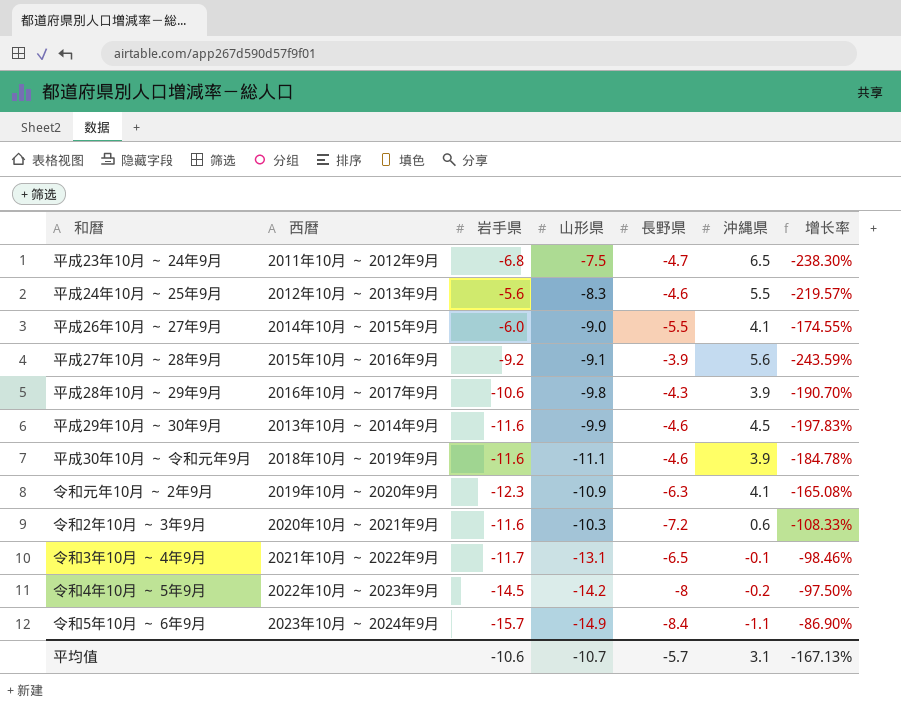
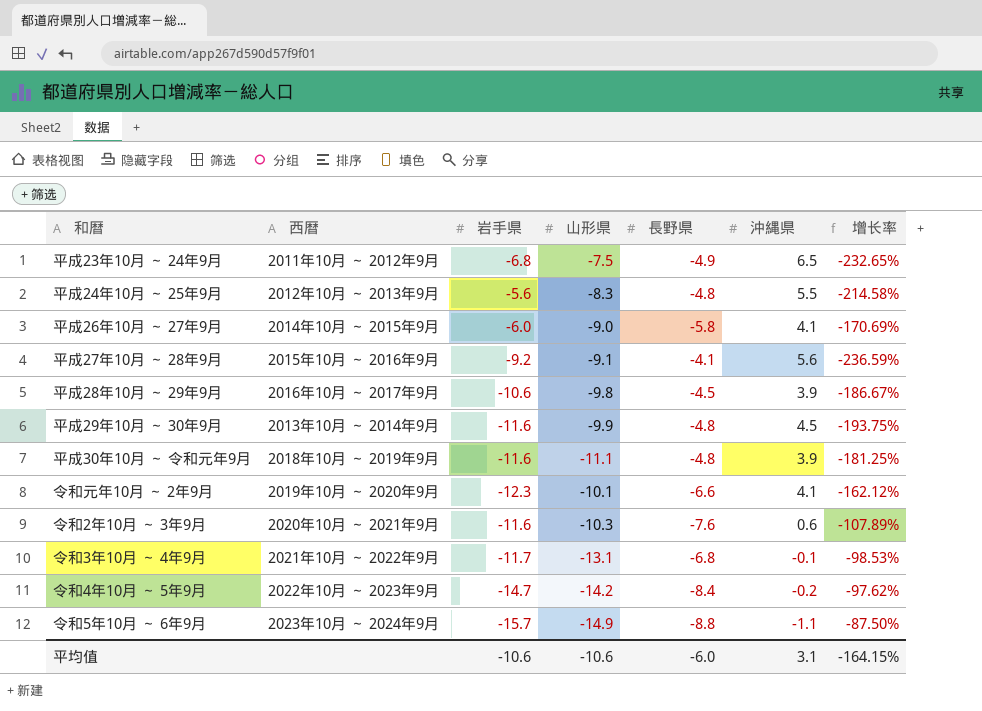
平成23年10月 ～ 24年9月 | 長野県: -4.7 -> -4.9
平成23年10月 ～ 24年9月 | 增长率: -238.30% -> -232.65%
平成24年10月 ～ 25年9月 | 長野県: -4.6 -> -4.8
平成24年10月 ～ 25年9月 | 增长率: -219.57% -> -214.58%
平成26年10月 ～ 27年9月 | 長野県: -5.5 -> -5.8
平成26年10月 ～ 27年9月 | 增长率: -174.55% -> -170.69%
平成27年10月 ～ 28年9月 | 長野県: -3.9 -> -4.1
平成27年10月 ～ 28年9月 | 增长率: -243.59% -> -236.59%
平成28年10月 ～ 29年9月 | 長野県: -4.3 -> -4.5
平成28年10月 ～ 29年9月 | 增长率: -190.70% -> -186.67%
平成29年10月 ～ 30年9月 | 長野県: -4.6 -> -4.8
平成29年10月 ～ 30年9月 | 增长率: -197.83% -> -193.75%
平成30年10月 ～ 令和元年9月 | 長野県: -4.6 -> -4.8
平成30年10月 ～ 令和元年9月 | 增长率: -184.78% -> -181.25%
令和元年10月 ～ 2年9月 | 山形県: -10.9 -> -10.1
令和元年10月 ～ 2年9月 | 長野県: -6.3 -> -6.6
令和元年10月 ～ 2年9月 | 增长率: -165.08% -> -162.12%
令和2年10月 ～ 3年9月 | 長野県: -7.2 -> -7.6
令和2年10月 ～ 3年9月 | 增长率: -108.33% -> -107.89%
令和3年10月 ～ 4年9月 | 長野県: -6.5 -> -6.8
令和3年10月 ～ 4年9月 | 增长率: -98.46% -> -98.53%
令和4年10月 ～ 5年9月 | 岩手県: -14.5 -> -14.7
令和4年10月 ～ 5年9月 | 長野県: -8 -> -8.4
令和4年10月 ～ 5年9月 | 增长率: -97.50% -> -97.62%
令和5年10月 ～ 6年9月 | 長野県: -8.4 -> -8.8
令和5年10月 ～ 6年9月 | 增长率: -86.90% -> -87.50%
平均值 | 山形県: -10.7 -> -10.6
平均值 | 長野県: -5.7 -> -6.0
平均值 | 增长率: -167.13% -> -164.15%

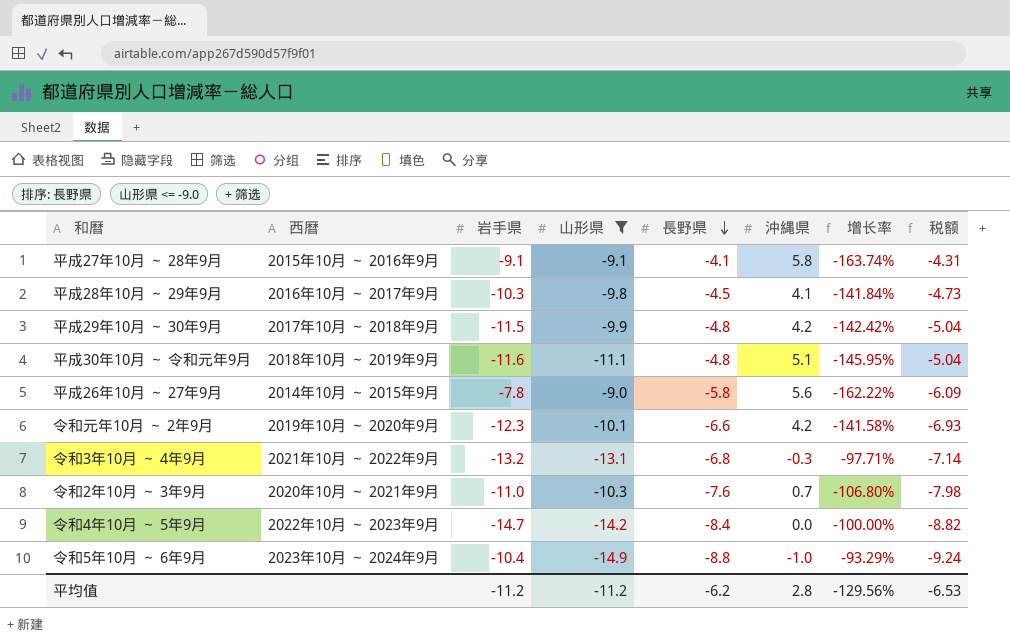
filter: none -> 山形県 <= -9.0
row order: none -> 長野県 descending
column 增长率 | formula: ([沖縄県] - [長野県]) / [長野県] -> ([沖縄県] - [山形県]) / [山形県]
column 税额 | formula: none -> [長野県] * 1.05
平成27年10月 ～ 28年9月 | 岩手県: -9.2 -> -9.1
平成27年10月 ～ 28年9月 | 沖縄県: 5.6 -> 5.8
平成28年10月 ～ 29年9月 | 岩手県: -10.6 -> -10.3
平成28年10月 ～ 29年9月 | 沖縄県: 3.9 -> 4.1
平成29年10月 ～ 30年9月 | 西暦: 2013年10月 ～ 2014年9月 -> 2017年10月 ～ 2018年9月
平成29年10月 ～ 30年9月 | 岩手県: -11.6 -> -11.5
平成29年10月 ～ 30年9月 | 沖縄県: 4.5 -> 4.2
平成30年10月 ～ 令和元年9月 | 沖縄県: 3.9 -> 5.1
平成26年10月 ～ 27年9月 | 岩手県: -6.0 -> -7.8
平成26年10月 ～ 27年9月 | 沖縄県: 4.1 -> 5.6
令和元年10月 ～ 2年9月 | 沖縄県: 4.1 -> 4.2
令和3年10月 ～ 4年9月 | 岩手県: -11.7 -> -13.2
令和3年10月 ～ 4年9月 | 沖縄県: -0.1 -> -0.3
令和2年10月 ～ 3年9月 | 岩手県: -11.6 -> -11.0
令和2年10月 ～ 3年9月 | 沖縄県: 0.6 -> 0.7
令和4年10月 ～ 5年9月 | 沖縄県: -0.2 -> 0.0
令和5年10月 ～ 6年9月 | 岩手県: -15.7 -> -10.4
令和5年10月 ～ 6年9月 | 沖縄県: -1.1 -> -1.0
平均值 | 岩手県: -10.6 -> -11.2
平均值 | 山形県: -10.6 -> -11.2
平均值 | 長野県: -6.0 -> -6.2
平均值 | 沖縄県: 3.1 -> 2.8
平均值 | 增长率: -164.15% -> -129.56%

